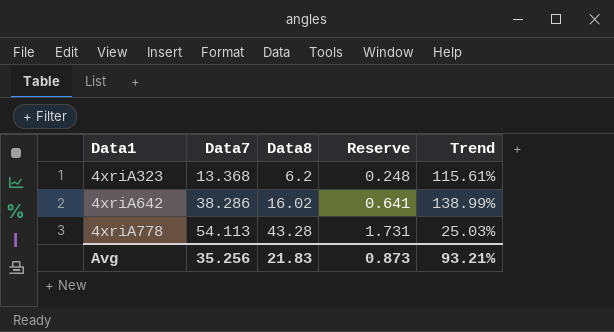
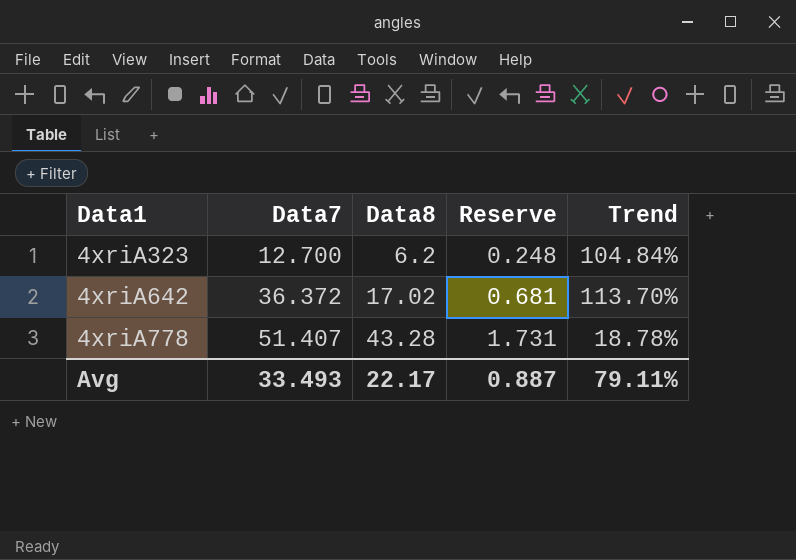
4xriA323 | Data7: 13.368 -> 12.700
4xriA323 | Trend: 115.61% -> 104.84%
4xriA642 | Data7: 38.286 -> 36.372
4xriA642 | Data8: 16.02 -> 17.02
4xriA642 | Reserve: 0.641 -> 0.681
4xriA642 | Trend: 138.99% -> 113.70%
4xriA778 | Data7: 54.113 -> 51.407
4xriA778 | Trend: 25.03% -> 18.78%
Avg | Data7: 35.256 -> 33.493
Avg | Data8: 21.83 -> 22.17
Avg | Reserve: 0.873 -> 0.887
Avg | Trend: 93.21% -> 79.11%

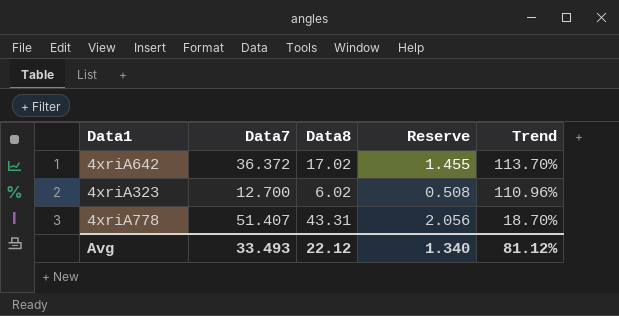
row order: Data1 ascending -> Trend descending
column Reserve | formula: [Data8] * 0.04 -> [Data7] * 0.04
4xriA323 | Data8: 6.2 -> 6.02
4xriA323 | Trend: 104.84% -> 110.96%
4xriA778 | Data8: 43.28 -> 43.31
4xriA778 | Trend: 18.78% -> 18.70%
Avg | Data8: 22.17 -> 22.12
Avg | Reserve: 0.887 -> 1.340
Avg | Trend: 79.11% -> 81.12%

